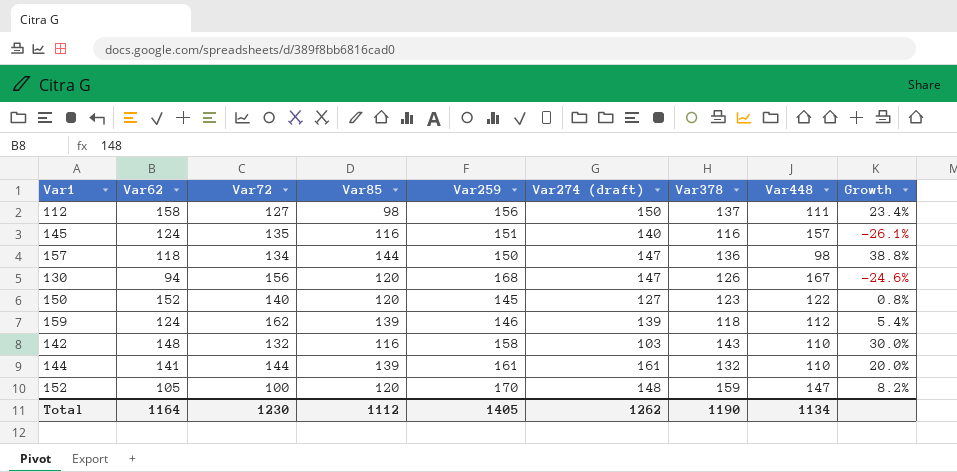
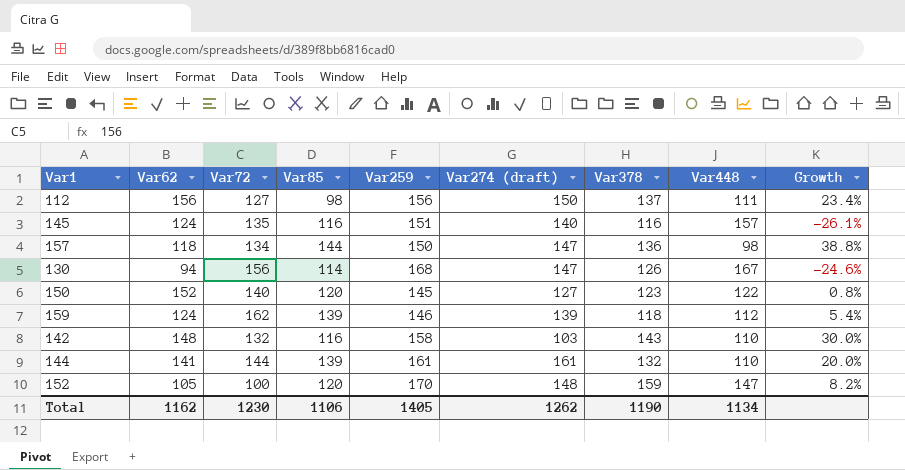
112 | Var62: 158 -> 156
130 | Var85: 120 -> 114
Total | Var62: 1164 -> 1162
Total | Var85: 1112 -> 1106

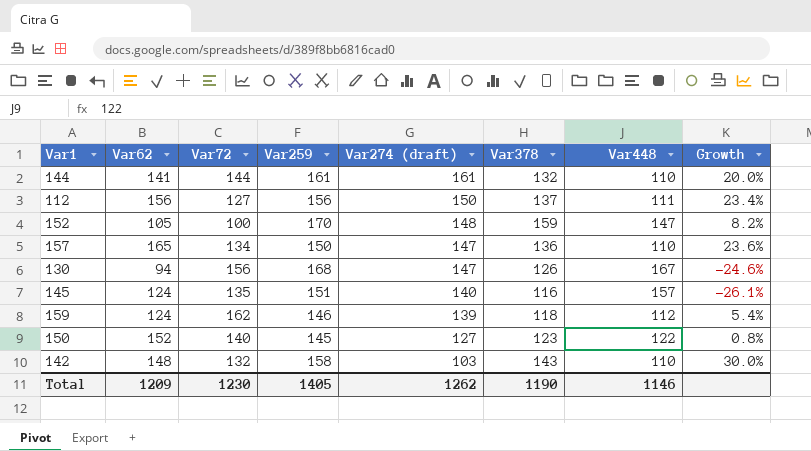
row order: none -> Var274 (draft) descending
column Var85 | position: 4 -> none
157 | Var62: 118 -> 165
157 | Var448: 98 -> 110
157 | Growth: 38.8% -> 23.6%
Total | Var62: 1162 -> 1209
Total | Var448: 1134 -> 1146

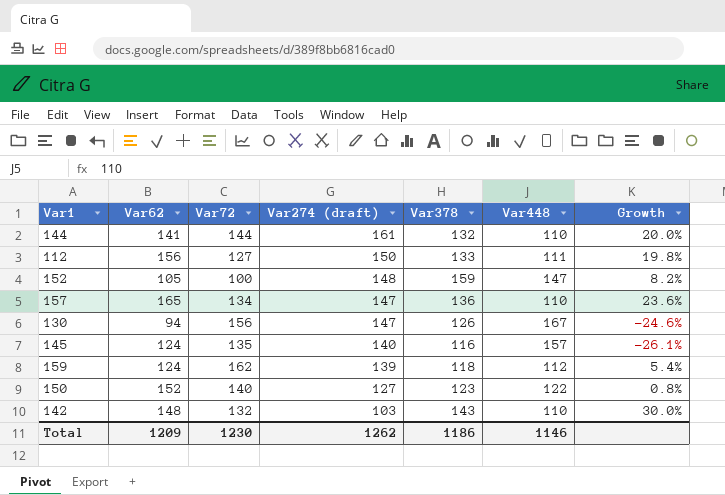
column Var259 | position: 4 -> none
112 | Var378: 137 -> 133
112 | Growth: 23.4% -> 19.8%
Total | Var378: 1190 -> 1186

